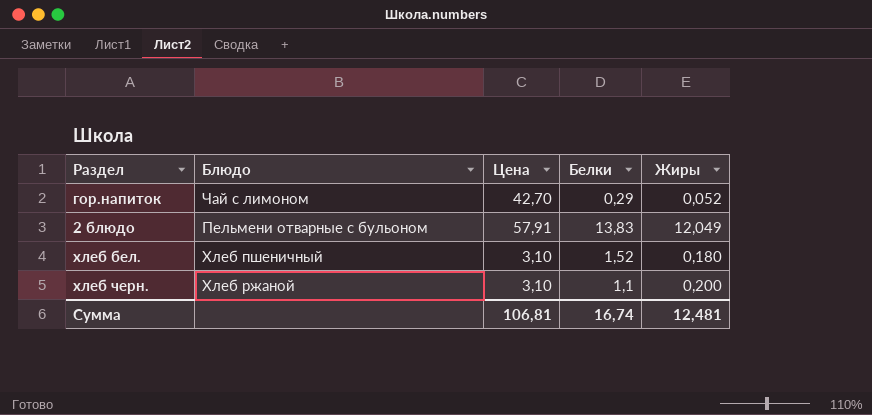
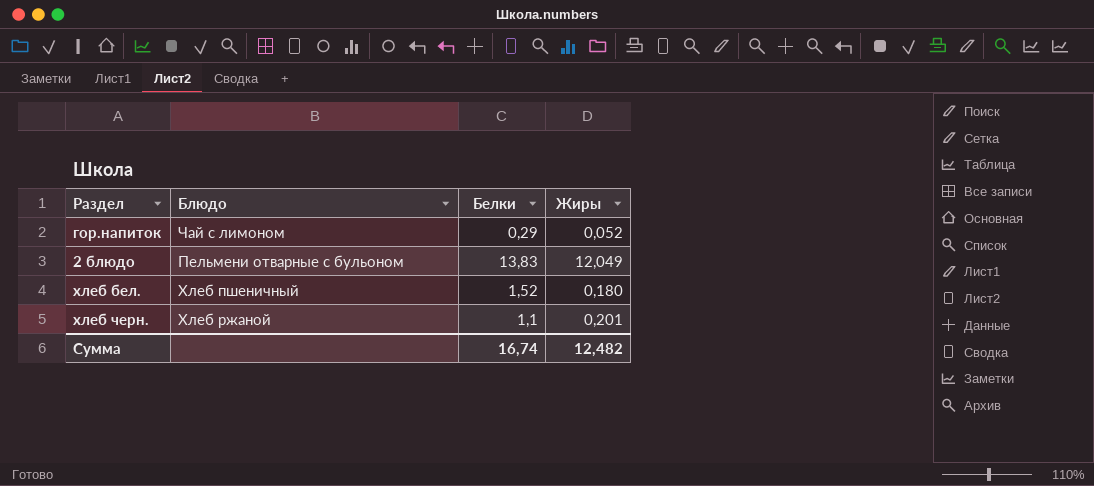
column Цена | position: 3 -> none
хлеб черн. | Жиры: 0,200 -> 0,201
Сумма | Жиры: 12,481 -> 12,482

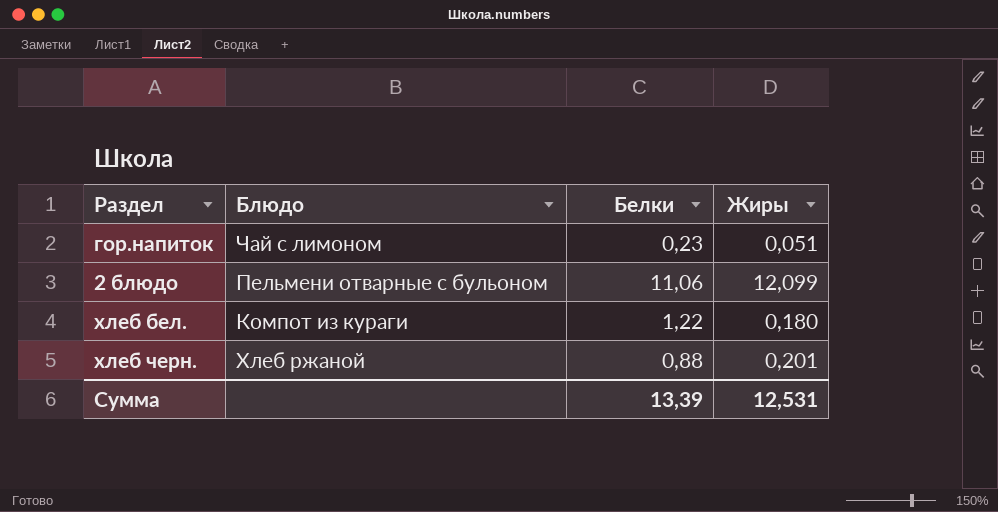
гор.напиток | Белки: 0,29 -> 0,23
гор.напиток | Жиры: 0,052 -> 0,051
2 блюдо | Белки: 13,83 -> 11,06
2 блюдо | Жиры: 12,049 -> 12,099
хлеб бел. | Блюдо: Хлеб пшеничный -> Компот из кураги
хлеб бел. | Белки: 1,52 -> 1,22
хлеб черн. | Белки: 1,1 -> 0,88
Сумма | Белки: 16,74 -> 13,39
Сумма | Жиры: 12,482 -> 12,531

